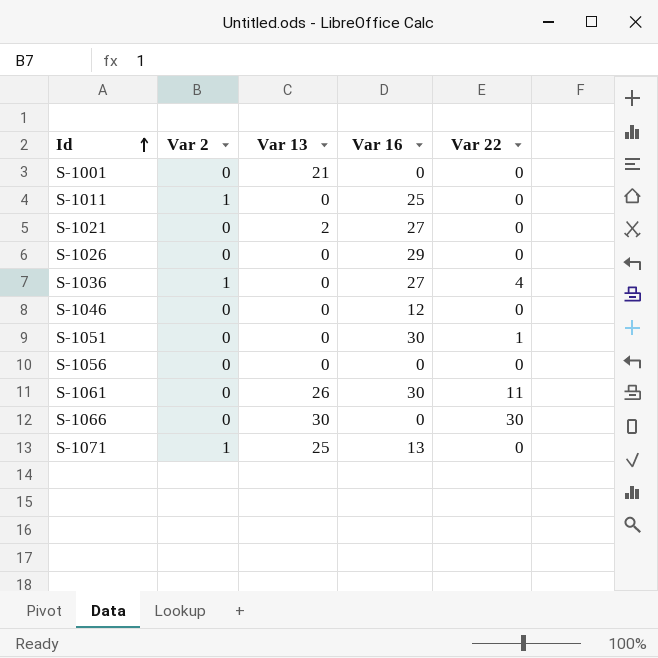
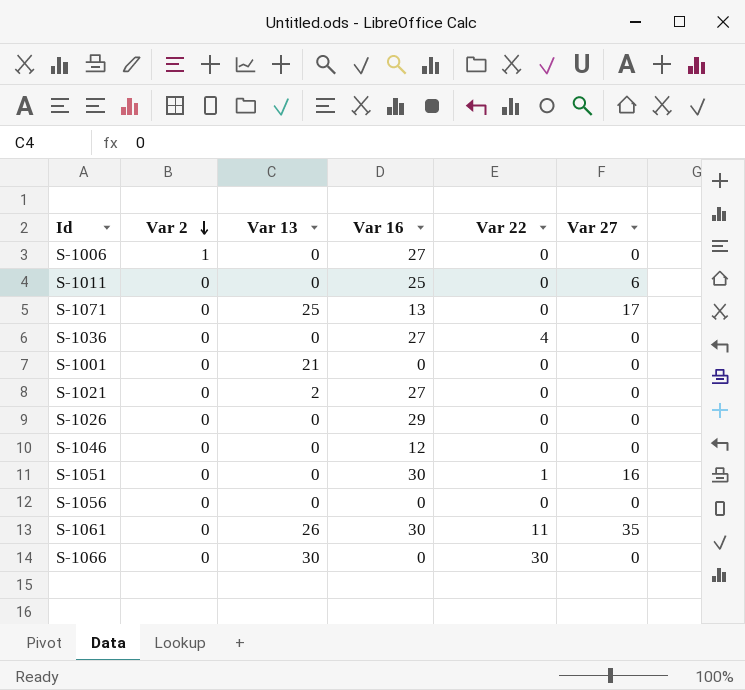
row order: Id ascending -> Var 2 descending
column Var 27 | position: none -> 6
row S-1006: none -> 1 | 0 | 27 | 0 | 0
S-1011 | Var 2: 1 -> 0
S-1071 | Var 2: 1 -> 0
S-1036 | Var 2: 1 -> 0

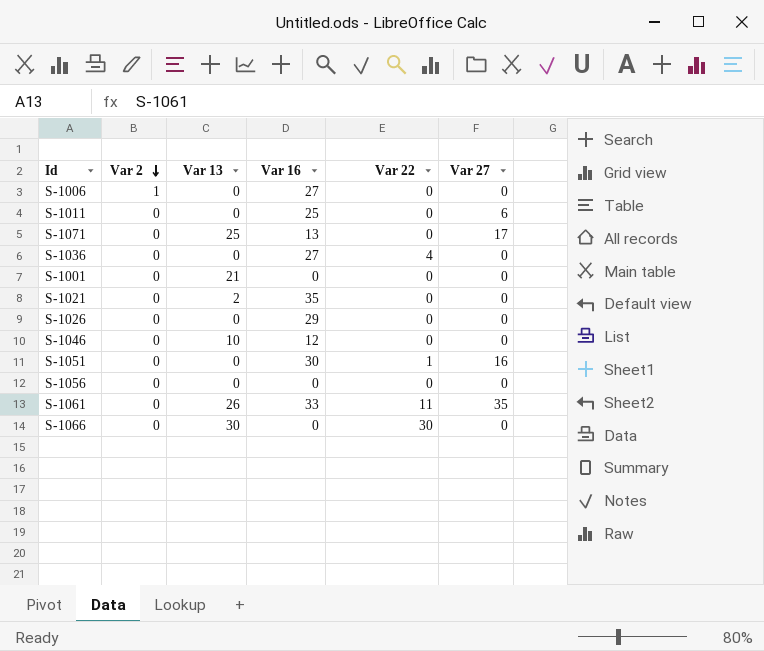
S-1021 | Var 16: 27 -> 35
S-1046 | Var 13: 0 -> 10
S-1061 | Var 16: 30 -> 33

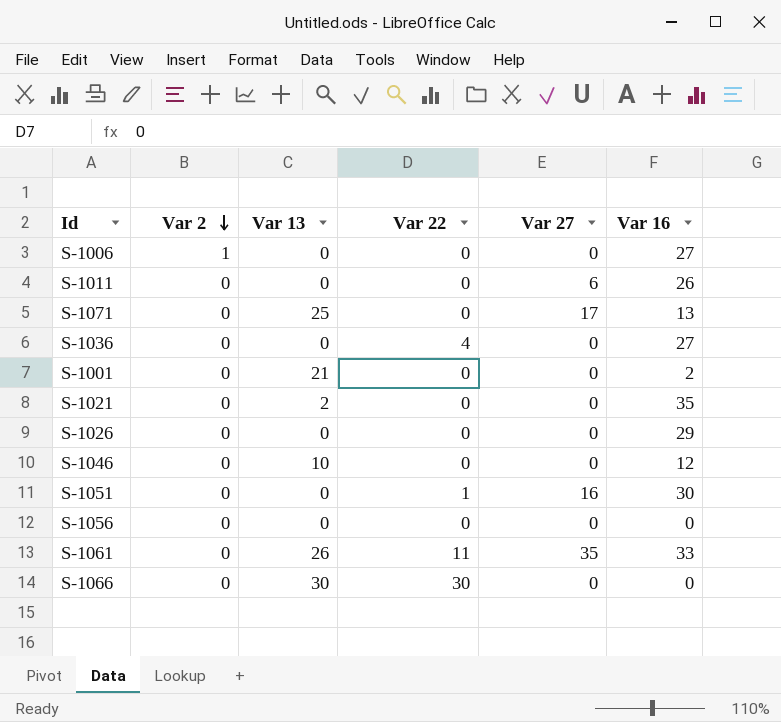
column Var 16 | position: 4 -> 6
S-1011 | Var 16: 25 -> 26
S-1001 | Var 16: 0 -> 2

